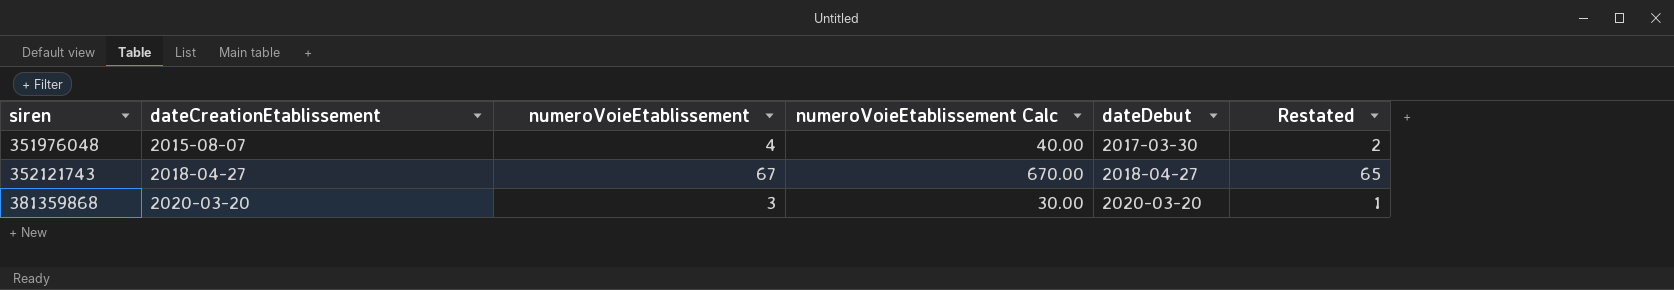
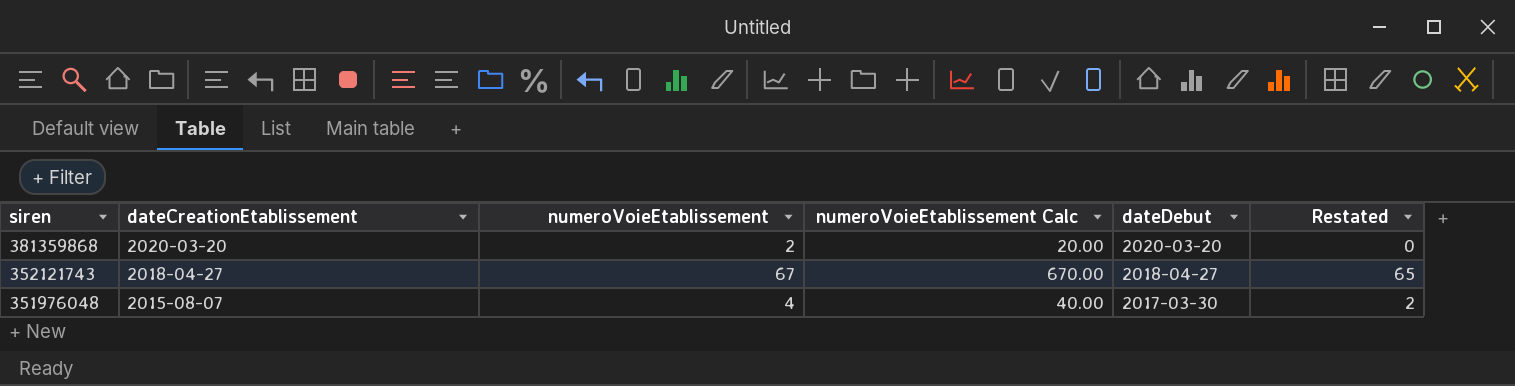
row order: siren ascending -> siren descending
381359868 | numeroVoieEtablissement: 3 -> 2
381359868 | numeroVoieEtablissement Calc: 30.00 -> 20.00
381359868 | Restated: 1 -> 0

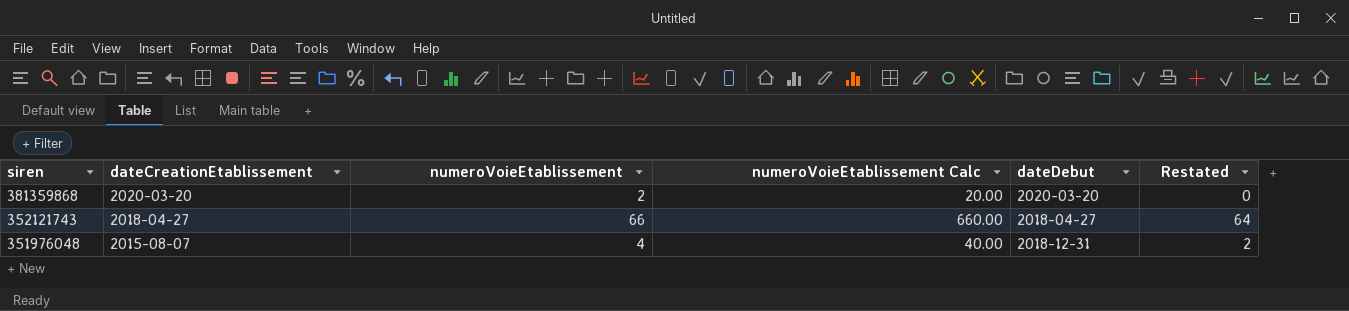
352121743 | numeroVoieEtablissement: 67 -> 66
352121743 | numeroVoieEtablissement Calc: 670.00 -> 660.00
352121743 | Restated: 65 -> 64
351976048 | dateDebut: 2017-03-30 -> 2018-12-31

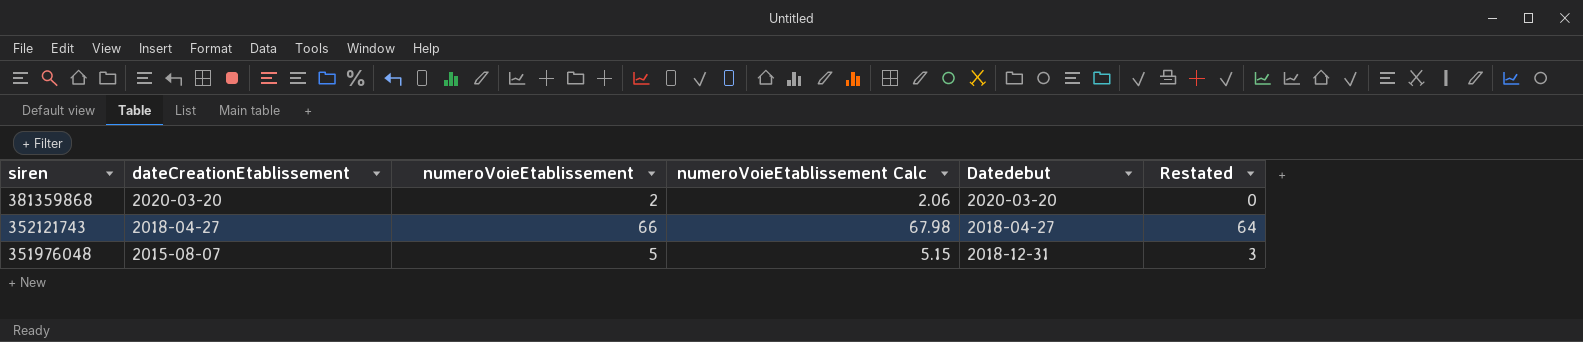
column numeroVoieEtablissement Calc | formula: [numeroVoieEtablissement] * 10 -> [numeroVoieEtablissement] * 1.03
column name: dateDebut -> Datedebut
351976048 | numeroVoieEtablissement: 4 -> 5
351976048 | Restated: 2 -> 3

